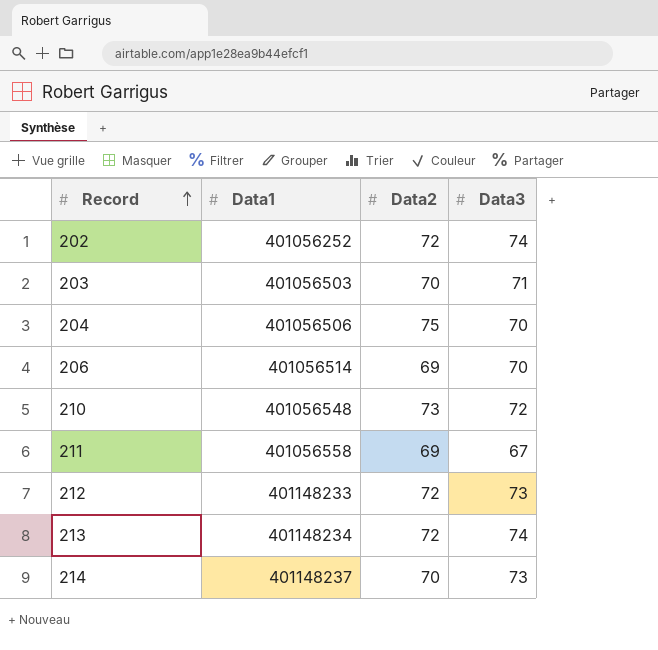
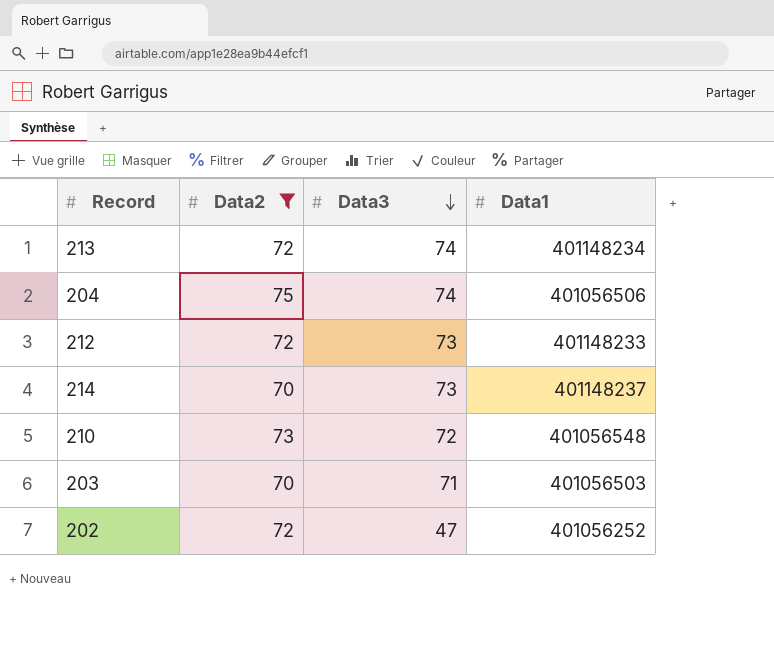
filter: none -> Data2 != 69
row order: Record ascending -> Data3 descending
column Data1 | position: 2 -> 4
204 | Data3: 70 -> 74
202 | Data3: 74 -> 47

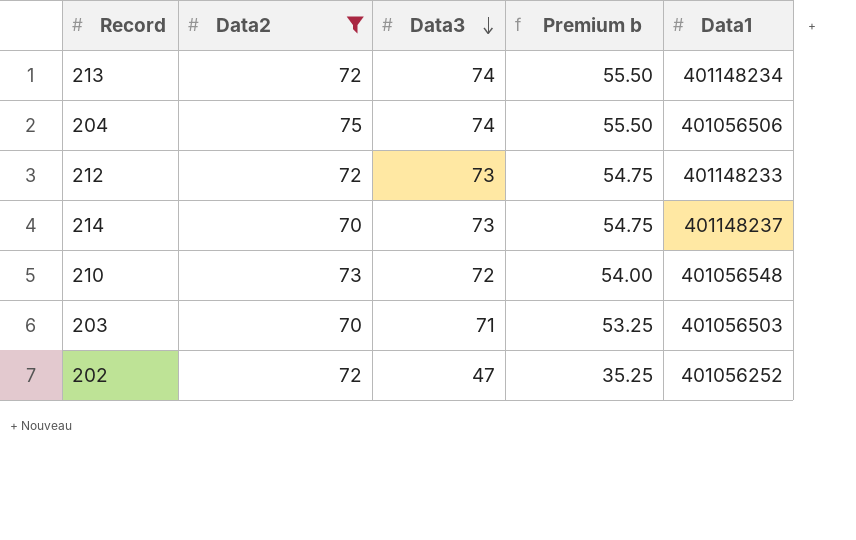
column Premium b | formula: none -> [Data3] * 0.75

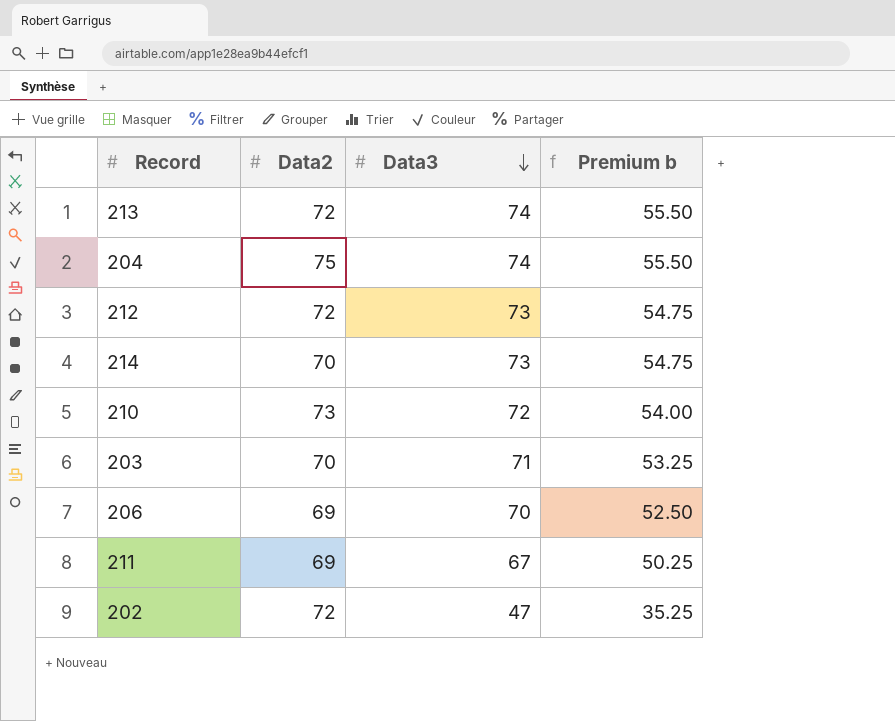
filter: Data2 != 69 -> none
column Data1 | position: 5 -> none

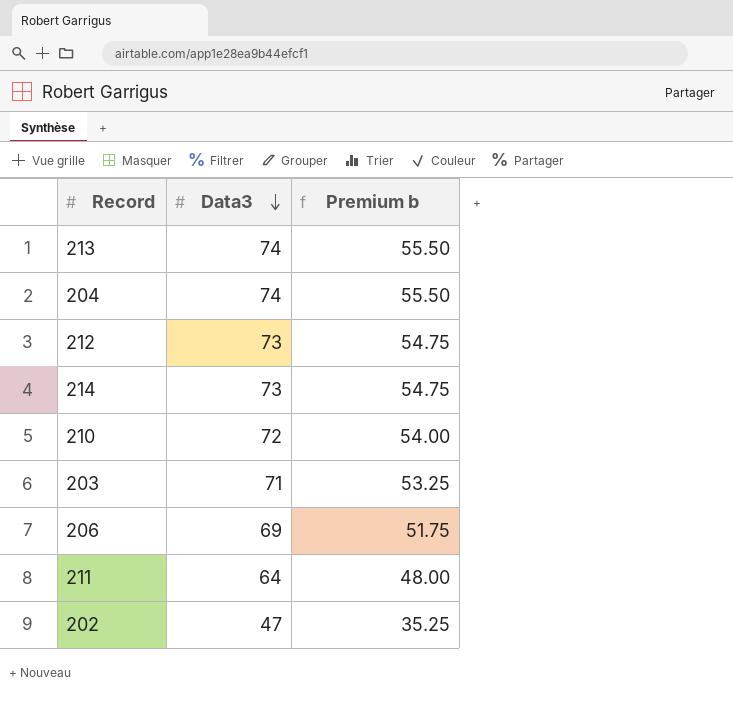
column Data2 | position: 2 -> none
206 | Data3: 70 -> 69
206 | Premium b: 52.50 -> 51.75
211 | Data3: 67 -> 64
211 | Premium b: 50.25 -> 48.00

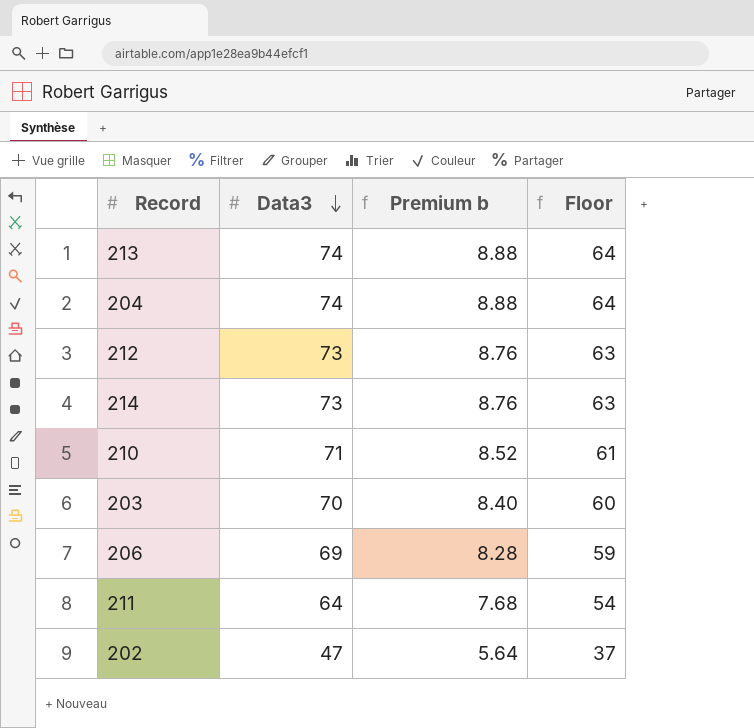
column Premium b | formula: [Data3] * 0.75 -> [Data3] * 0.12
column Floor | formula: none -> [Data3] - 10
210 | Data3: 72 -> 71
203 | Data3: 71 -> 70

